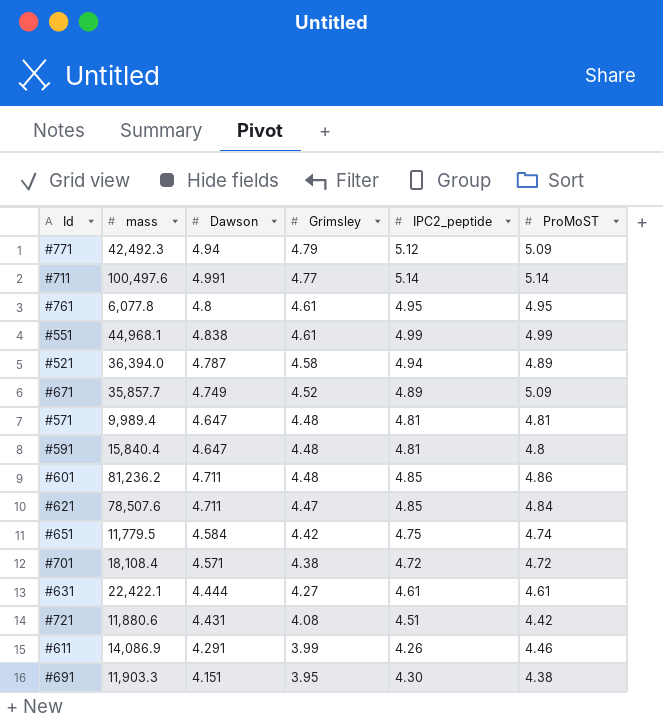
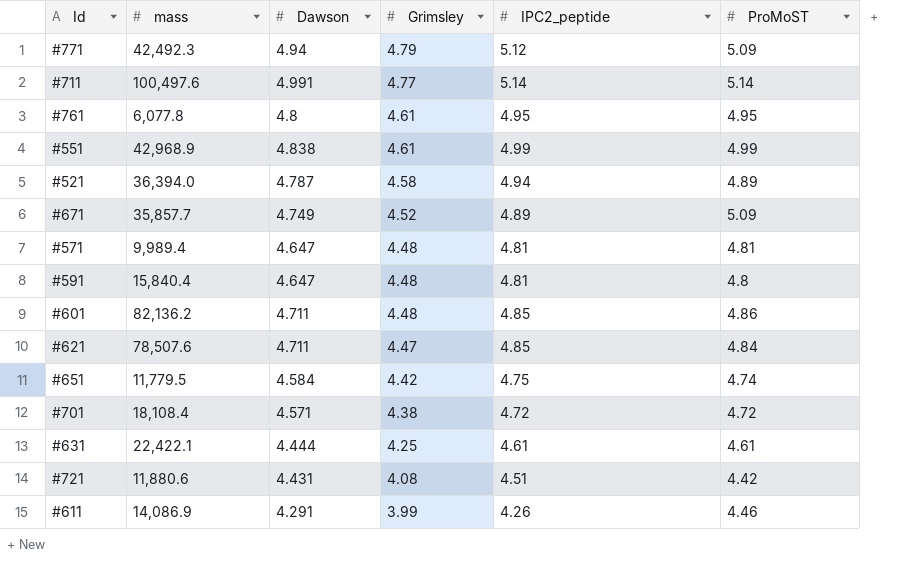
row #691: 11,903.3 | 4.151 | 3.95 | 4.30 | 4.38 -> none
#551 | mass: 44,968.1 -> 42,968.9
#601 | mass: 81,236.2 -> 82,136.2
#631 | Grimsley: 4.27 -> 4.25

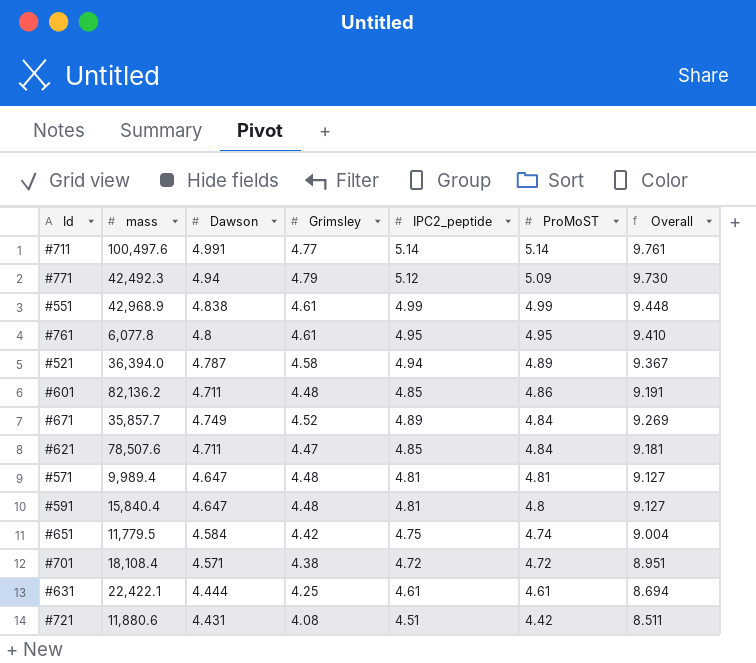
row order: Grimsley descending -> ProMoST descending
column Overall | formula: none -> [Dawson] + [Grimsley]
row #611: 14,086.9 | 4.291 | 3.99 | 4.26 | 4.46 -> none
#671 | ProMoST: 5.09 -> 4.84

